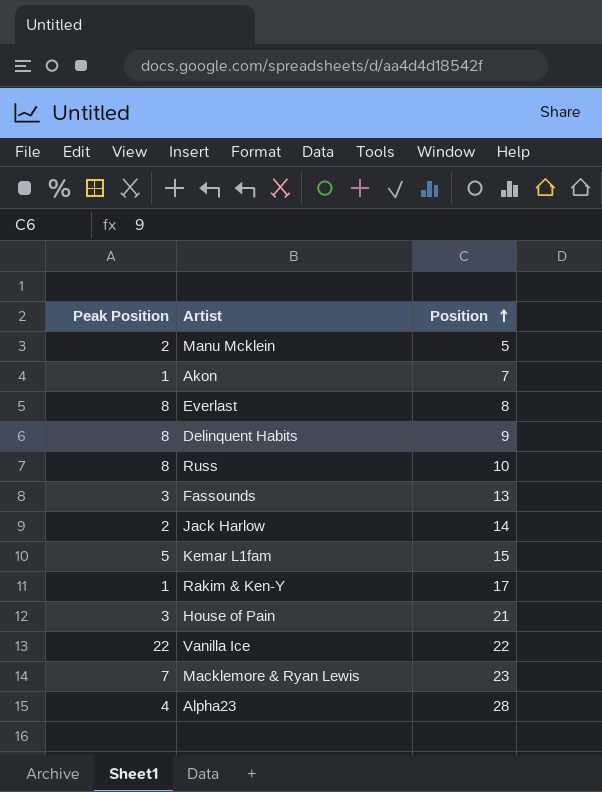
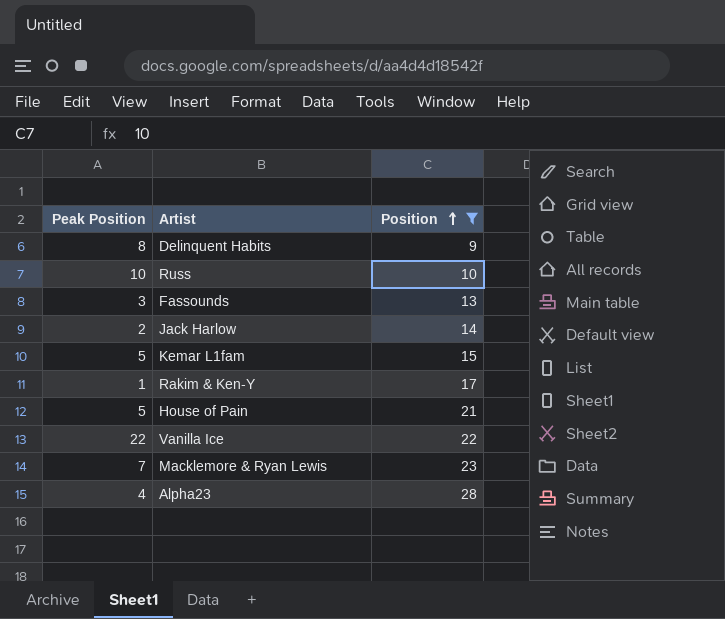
filter: none -> Position >= 9
Russ | Peak Position: 8 -> 10
House of Pain | Peak Position: 3 -> 5

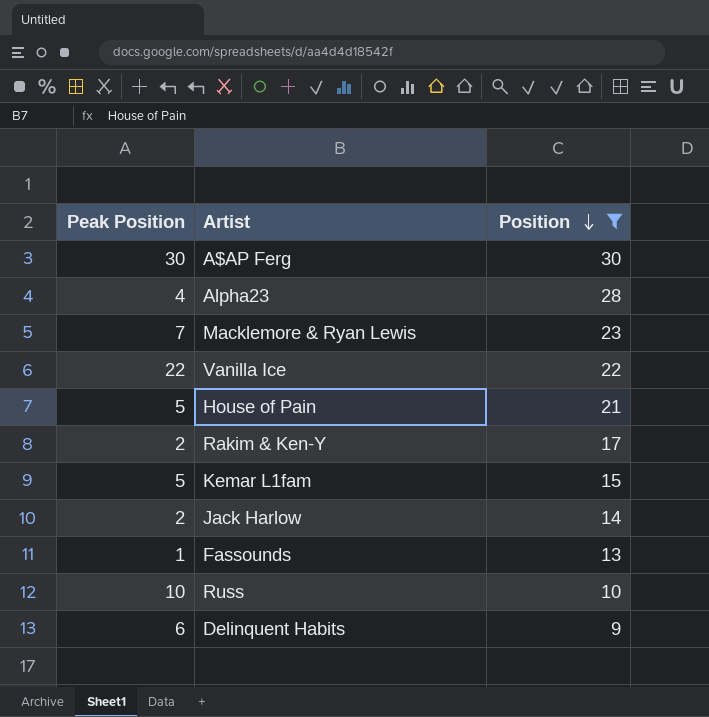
row order: Position ascending -> Position descending
row A$AP Ferg: none -> 30 | 30
Rakim & Ken-Y | Peak Position: 1 -> 2
Fassounds | Peak Position: 3 -> 1
Delinquent Habits | Peak Position: 8 -> 6

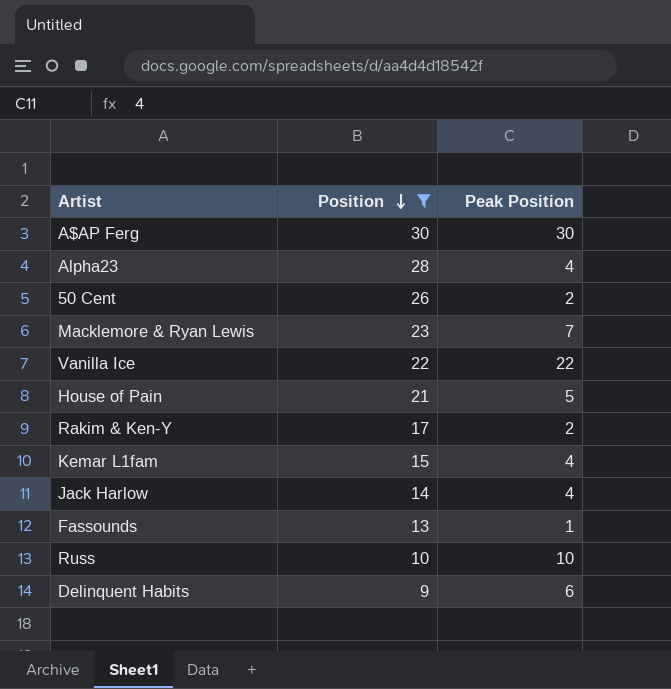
column Peak Position | position: 1 -> 3
row 50 Cent: none -> 26 | 2
Kemar L1fam | Peak Position: 5 -> 4
Jack Harlow | Peak Position: 2 -> 4

